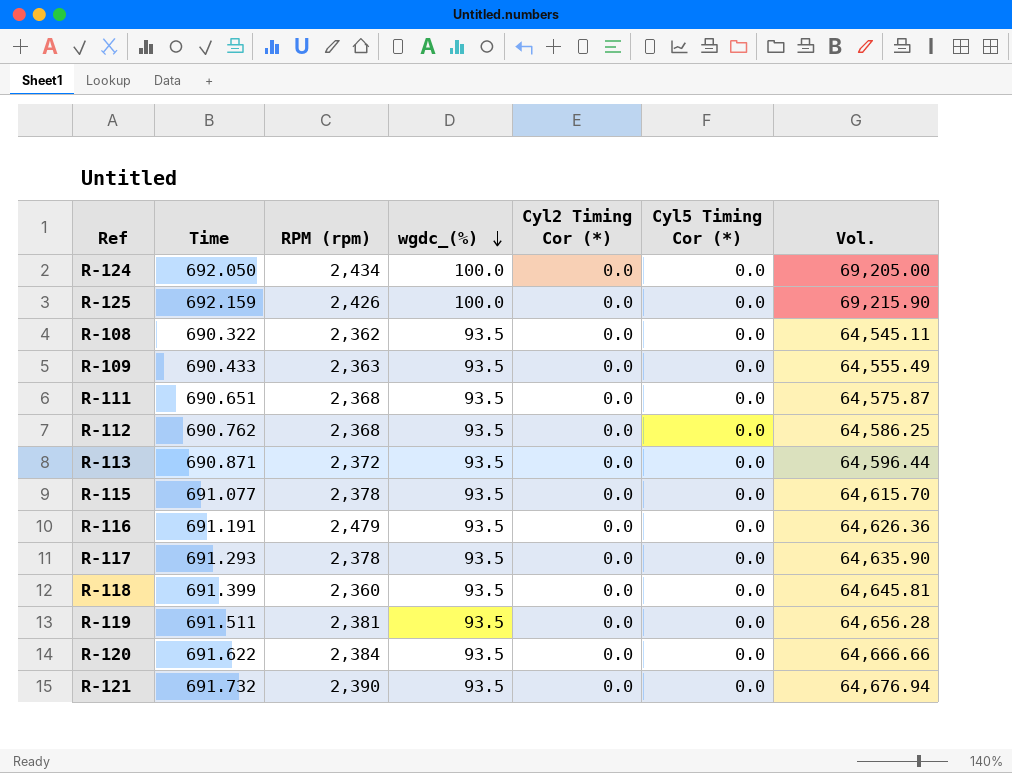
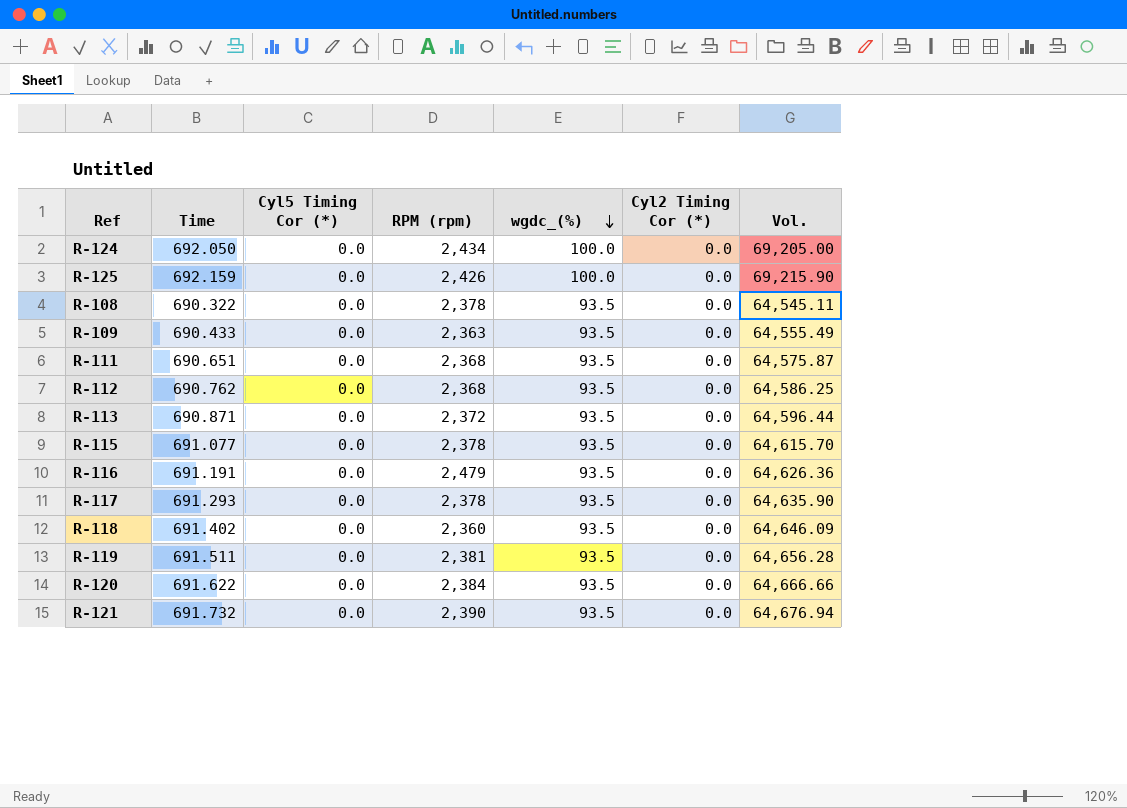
column Cyl5 Timing Cor (*) | position: 6 -> 3
R-108 | RPM (rpm): 2,362 -> 2,378
R-118 | Time: 691.399 -> 691.402
R-118 | Vol.: 64,645.81 -> 64,646.09

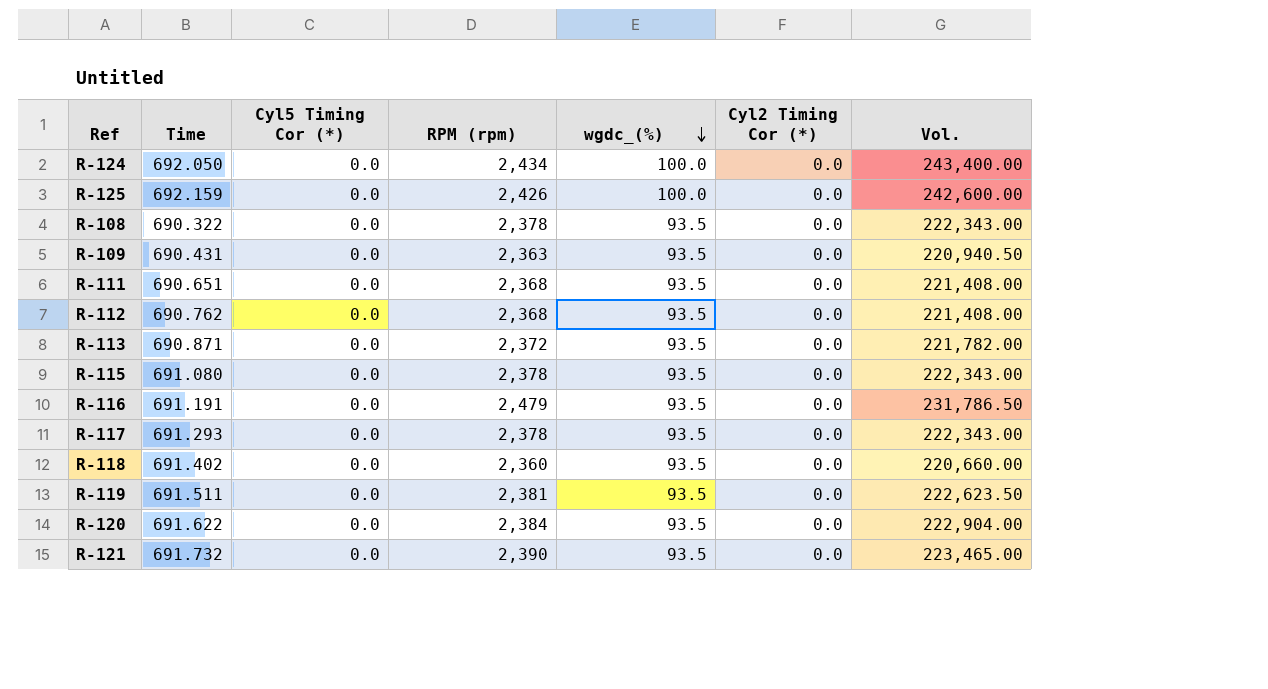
column Vol. | formula: [Time] * [wgdc_(%)] -> [RPM (rpm)] * [wgdc_(%)]
R-109 | Time: 690.433 -> 690.431
R-115 | Time: 691.077 -> 691.080

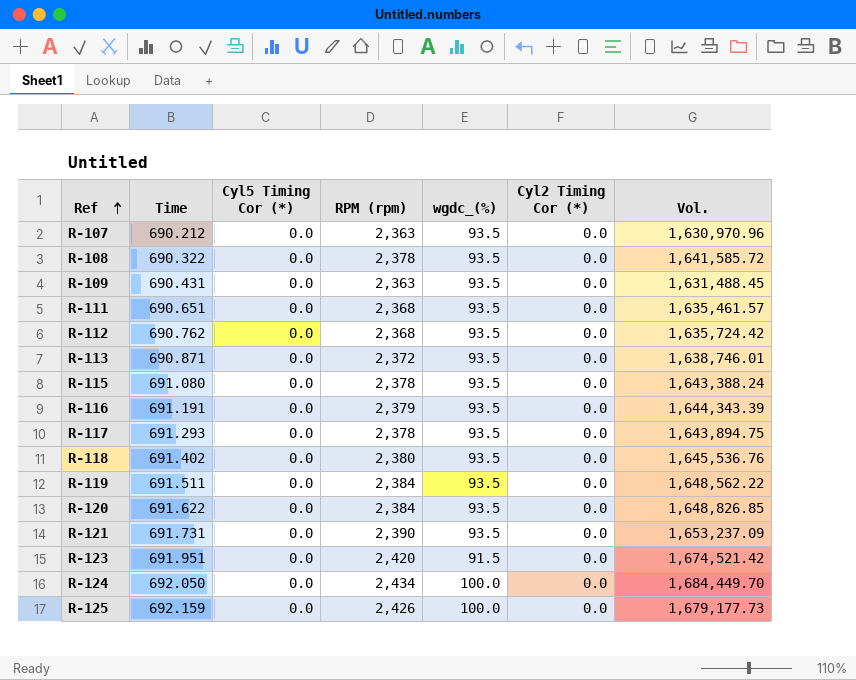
row order: wgdc_(%) descending -> Ref ascending
column Vol. | formula: [RPM (rpm)] * [wgdc_(%)] -> [Time] * [RPM (rpm)]
row R-107: none -> 690.212 | 0.0 | 2,363 | 93.5 | 0.0 | 1,630,970.96
R-116 | RPM (rpm): 2,479 -> 2,379
R-118 | RPM (rpm): 2,360 -> 2,380
R-119 | RPM (rpm): 2,381 -> 2,384
R-121 | Time: 691.732 -> 691.731
row R-123: none -> 691.951 | 0.0 | 2,420 | 91.5 | 0.0 | 1,674,521.42

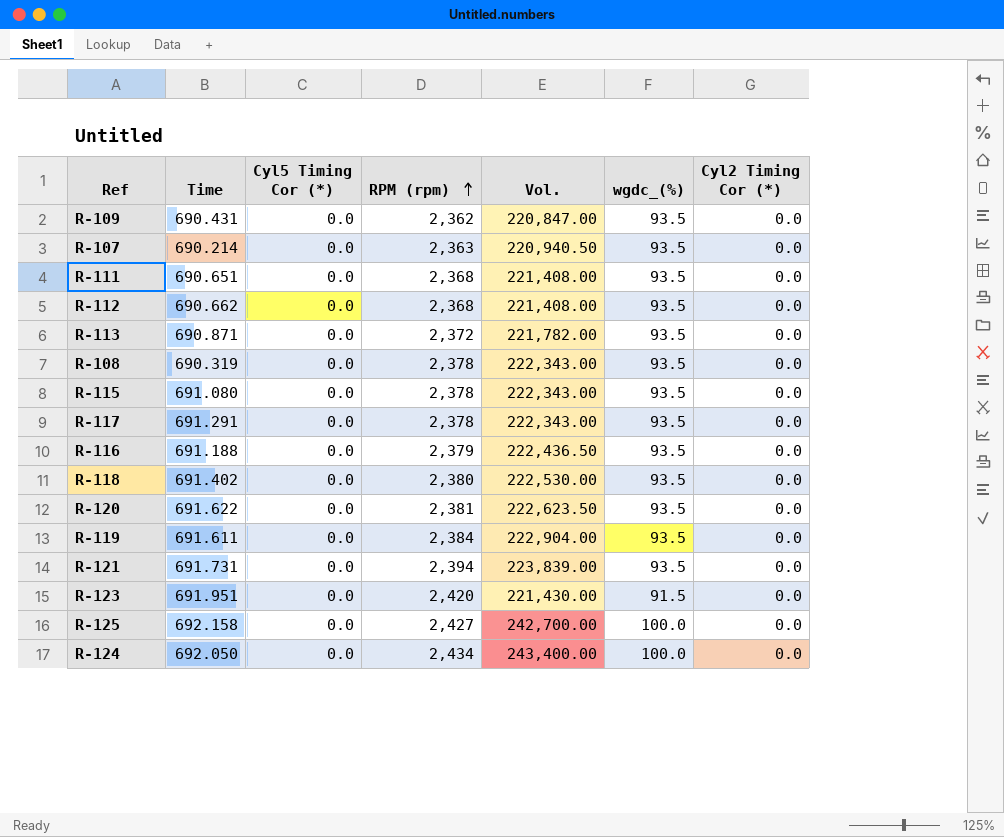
row order: Ref ascending -> RPM (rpm) ascending
column Vol. | formula: [Time] * [RPM (rpm)] -> [RPM (rpm)] * [wgdc_(%)]
column Vol. | position: 7 -> 5
R-109 | RPM (rpm): 2,363 -> 2,362
R-107 | Time: 690.212 -> 690.214
R-112 | Time: 690.762 -> 690.662
R-108 | Time: 690.322 -> 690.319
R-117 | Time: 691.293 -> 691.291
R-116 | Time: 691.191 -> 691.188
R-120 | RPM (rpm): 2,384 -> 2,381
R-119 | Time: 691.511 -> 691.611
R-121 | RPM (rpm): 2,390 -> 2,394
R-125 | Time: 692.159 -> 692.158
R-125 | RPM (rpm): 2,426 -> 2,427

